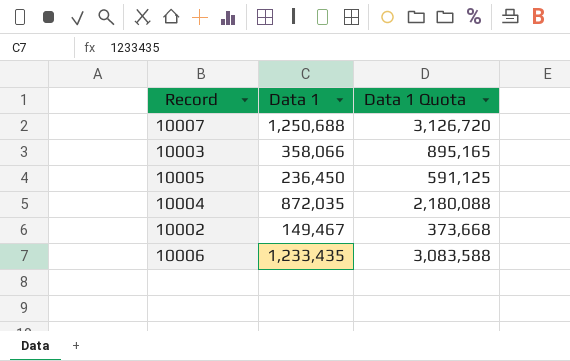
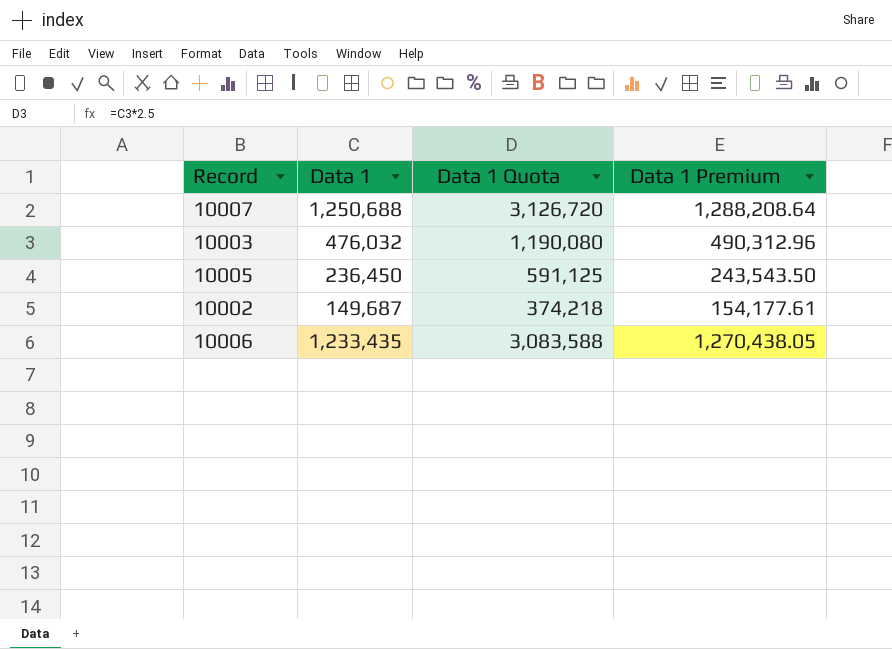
column Data 1 Premium | formula: none -> [Data 1] * 1.03
row 10004: 872,035 | 2,180,088 -> none
10003 | Data 1: 358,066 -> 476,032
10003 | Data 1 Quota: 895,165 -> 1,190,080
10002 | Data 1: 149,467 -> 149,687
10002 | Data 1 Quota: 373,668 -> 374,218

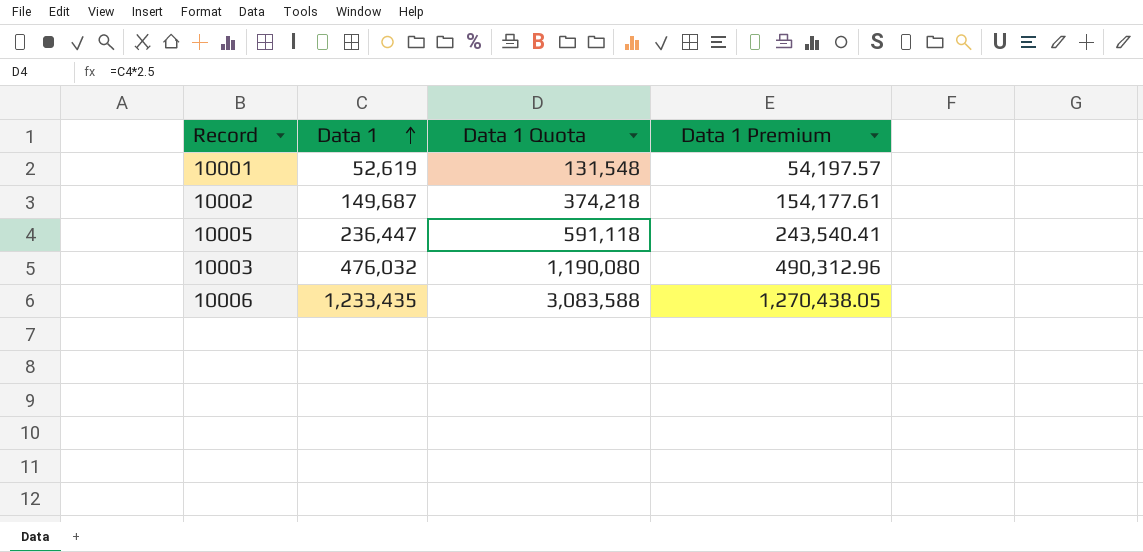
row order: none -> Data 1 ascending
row 10007: 1,250,688 | 3,126,720 | 1,288,208.64 -> none
row 10001: none -> 52,619 | 131,548 | 54,197.57
10005 | Data 1: 236,450 -> 236,447
10005 | Data 1 Quota: 591,125 -> 591,118
10005 | Data 1 Premium: 243,543.50 -> 243,540.41

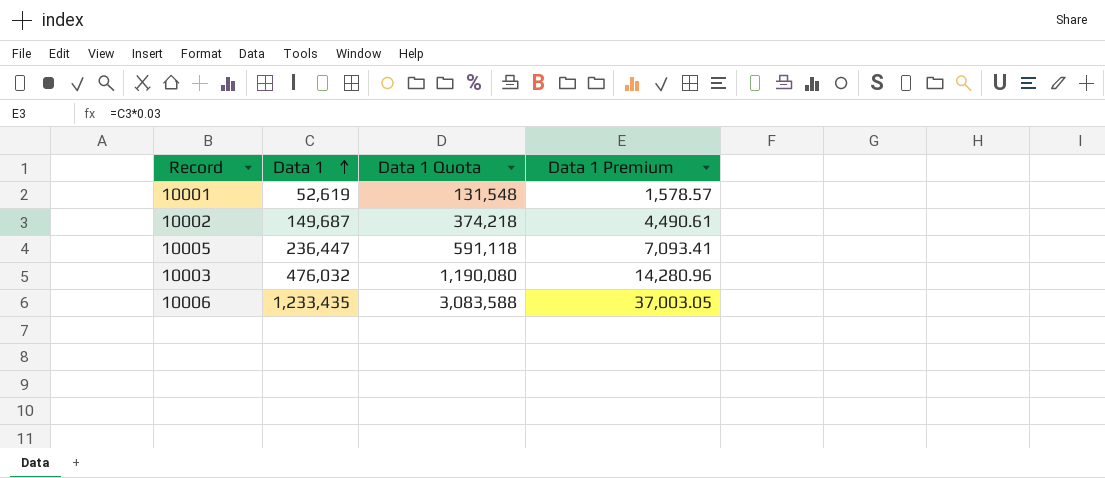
column Data 1 Premium | formula: [Data 1] * 1.03 -> [Data 1] * 0.03

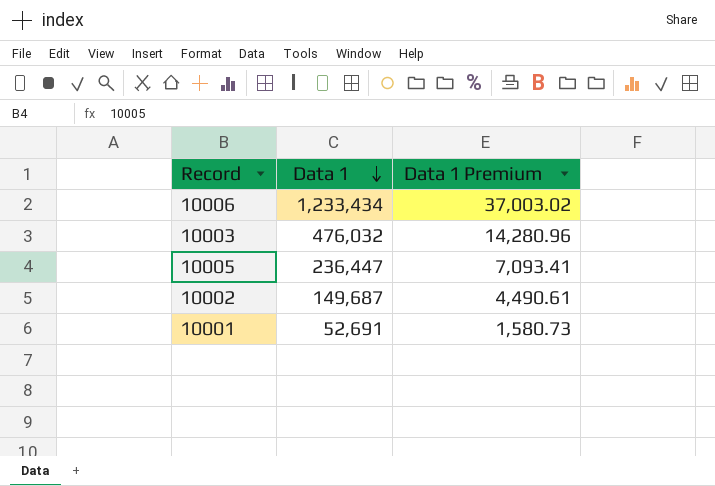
row order: Data 1 ascending -> Data 1 descending
column Data 1 Quota | formula: [Data 1] * 2.5 -> none
10006 | Data 1: 1,233,435 -> 1,233,434
10006 | Data 1 Premium: 37,003.05 -> 37,003.02
10001 | Data 1: 52,619 -> 52,691
10001 | Data 1 Premium: 1,578.57 -> 1,580.73

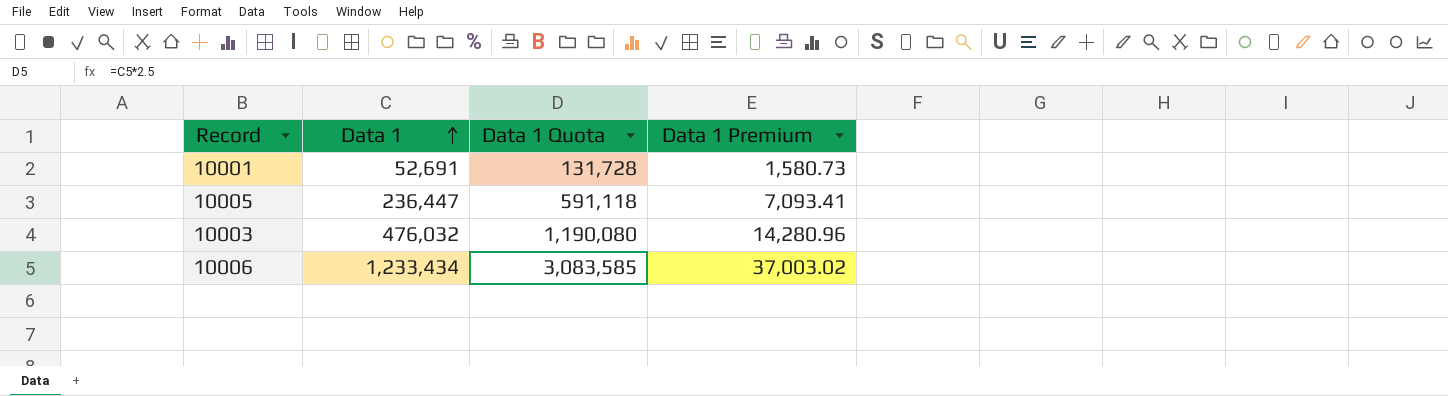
row order: Data 1 descending -> Data 1 ascending
column Data 1 Quota | formula: none -> [Data 1] * 2.5
row 10002: 149,687 | 4,490.61 -> none

